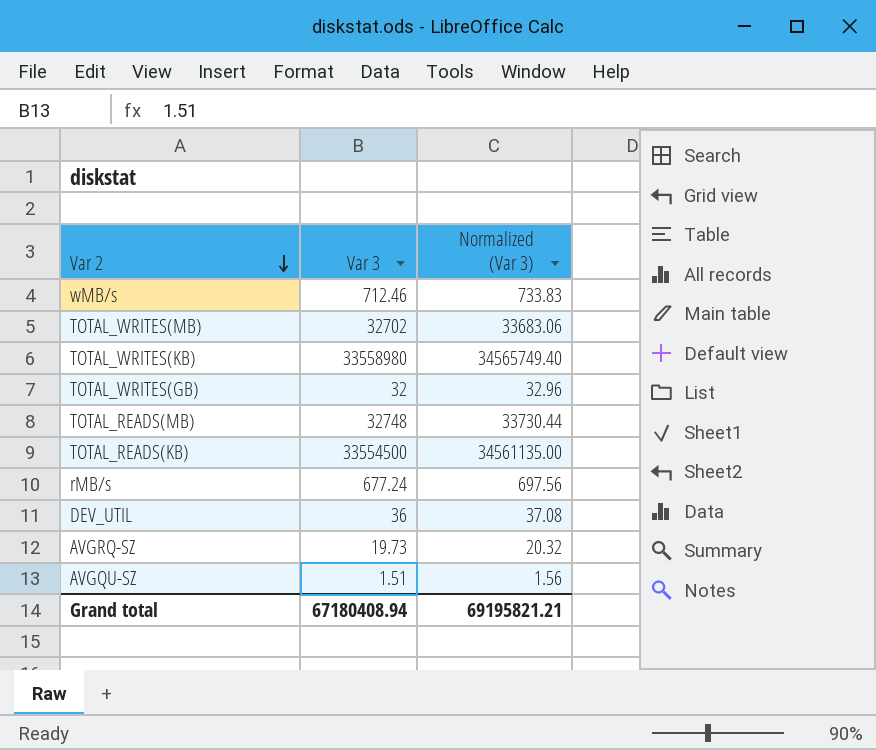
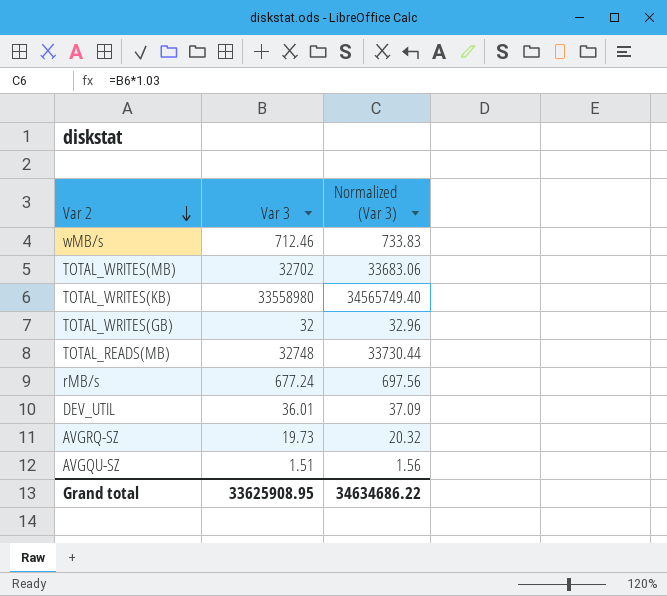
row TOTAL_READS(KB): 33554500 | 34561135.00 -> none
DEV_UTIL | Var 3: 36 -> 36.01
DEV_UTIL | Normalized (Var 3): 37.08 -> 37.09
Grand total | Var 3: 67180408.94 -> 33625908.95
Grand total | Normalized (Var 3): 69195821.21 -> 34634686.22

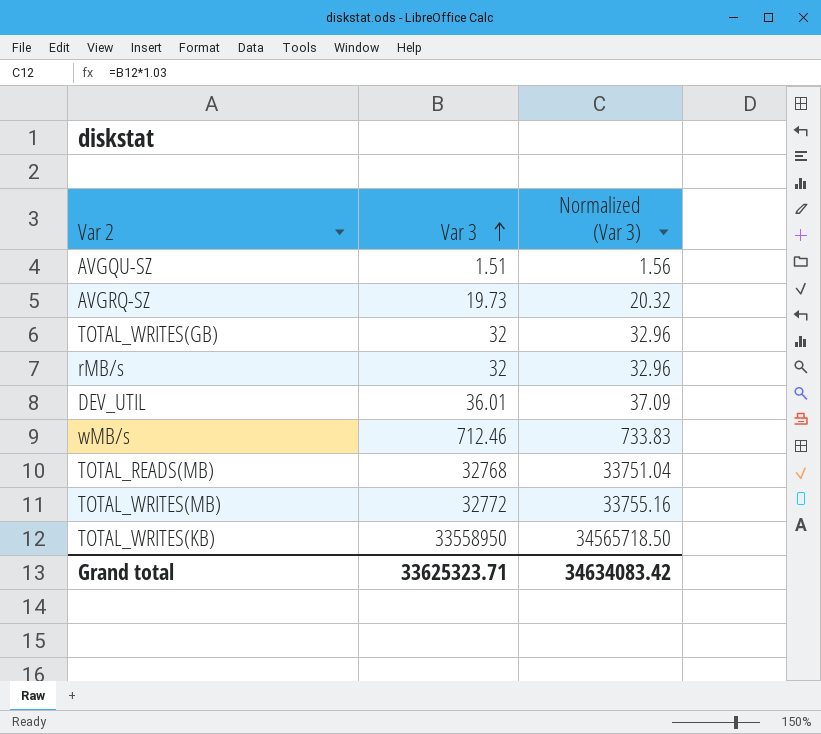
row order: Var 2 descending -> Var 3 ascending
rMB/s | Var 3: 677.24 -> 32
rMB/s | Normalized (Var 3): 697.56 -> 32.96
TOTAL_READS(MB) | Var 3: 32748 -> 32768
TOTAL_READS(MB) | Normalized (Var 3): 33730.44 -> 33751.04
TOTAL_WRITES(MB) | Var 3: 32702 -> 32772
TOTAL_WRITES(MB) | Normalized (Var 3): 33683.06 -> 33755.16
TOTAL_WRITES(KB) | Var 3: 33558980 -> 33558950
TOTAL_WRITES(KB) | Normalized (Var 3): 34565749.40 -> 34565718.50
Grand total | Var 3: 33625908.95 -> 33625323.71
Grand total | Normalized (Var 3): 34634686.22 -> 34634083.42

